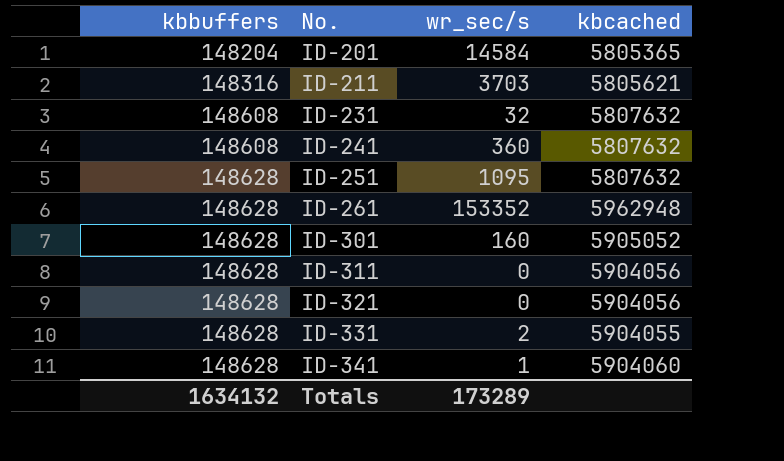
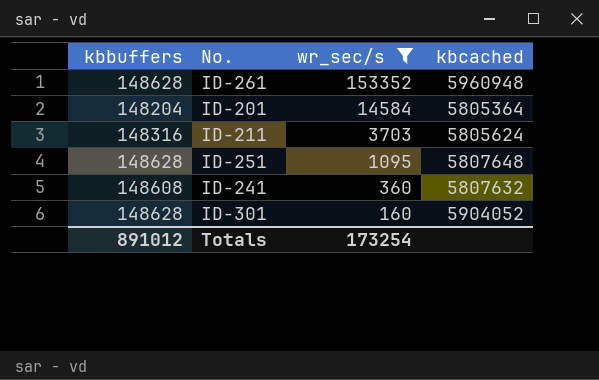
filter: none -> wr_sec/s >= 160
row order: kbbuffers ascending -> wr_sec/s descending
ID-261 | kbcached: 5962948 -> 5960948
ID-201 | kbcached: 5805365 -> 5805364
ID-211 | kbcached: 5805621 -> 5805624
ID-251 | kbcached: 5807632 -> 5807648
ID-301 | kbcached: 5905052 -> 5904052
Totals | kbbuffers: 1634132 -> 891012
Totals | wr_sec/s: 173289 -> 173254

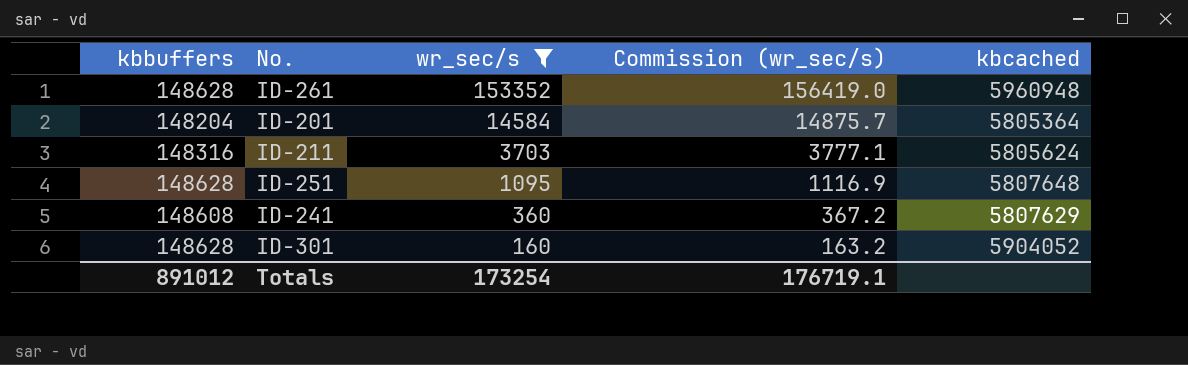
column Commission (wr_sec/s) | formula: none -> [wr_sec/s] * 1.02
ID-241 | kbcached: 5807632 -> 5807629

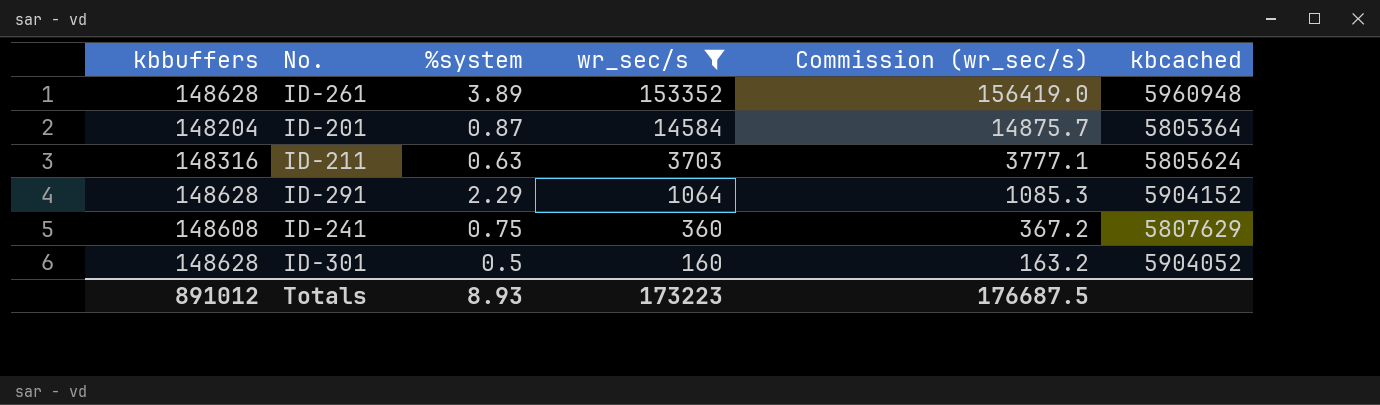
column %system | position: none -> 3
row ID-251: 148628 | 1095 | 1116.9 | 5807648 -> none
row ID-291: none -> 148628 | 2.29 | 1064 | 1085.3 | 5904152
Totals | wr_sec/s: 173254 -> 173223
Totals | Commission (wr_sec/s): 176719.1 -> 176687.5

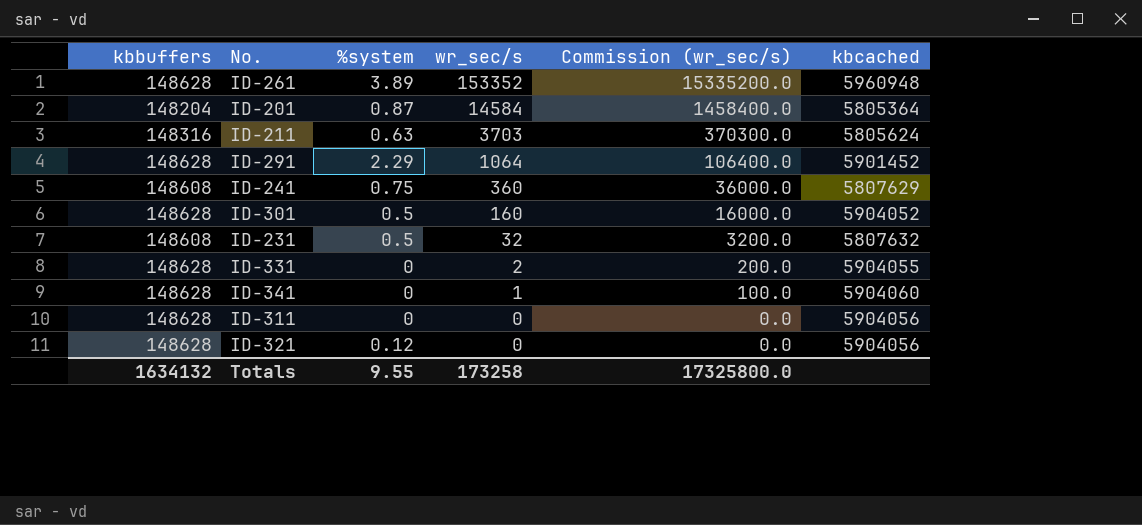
filter: wr_sec/s >= 160 -> none
column Commission (wr_sec/s) | formula: [wr_sec/s] * 1.02 -> [wr_sec/s] * 100
ID-291 | kbcached: 5904152 -> 5901452
Totals | kbbuffers: 891012 -> 1634132
Totals | %system: 8.93 -> 9.55
Totals | wr_sec/s: 173223 -> 173258
Totals | Commission (wr_sec/s): 176687.5 -> 17325800.0

